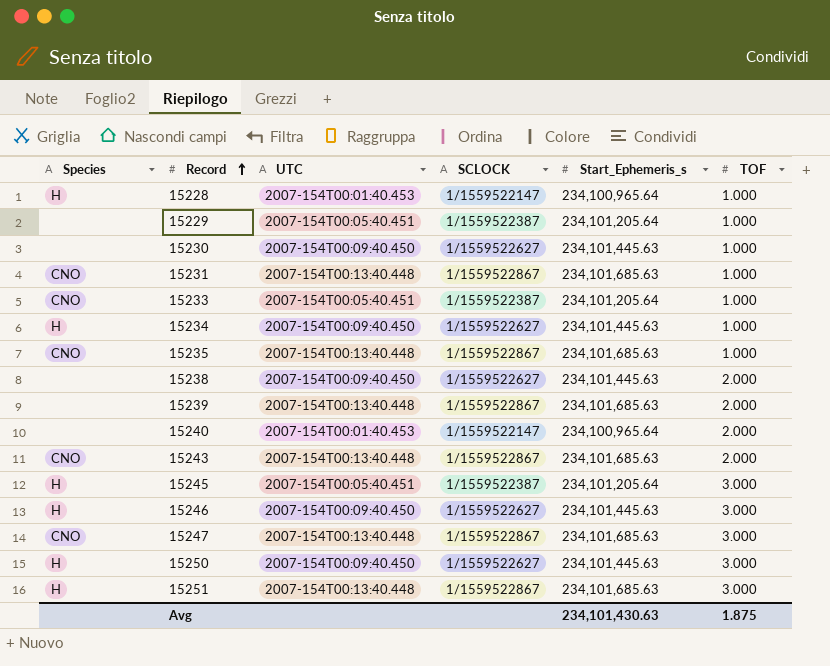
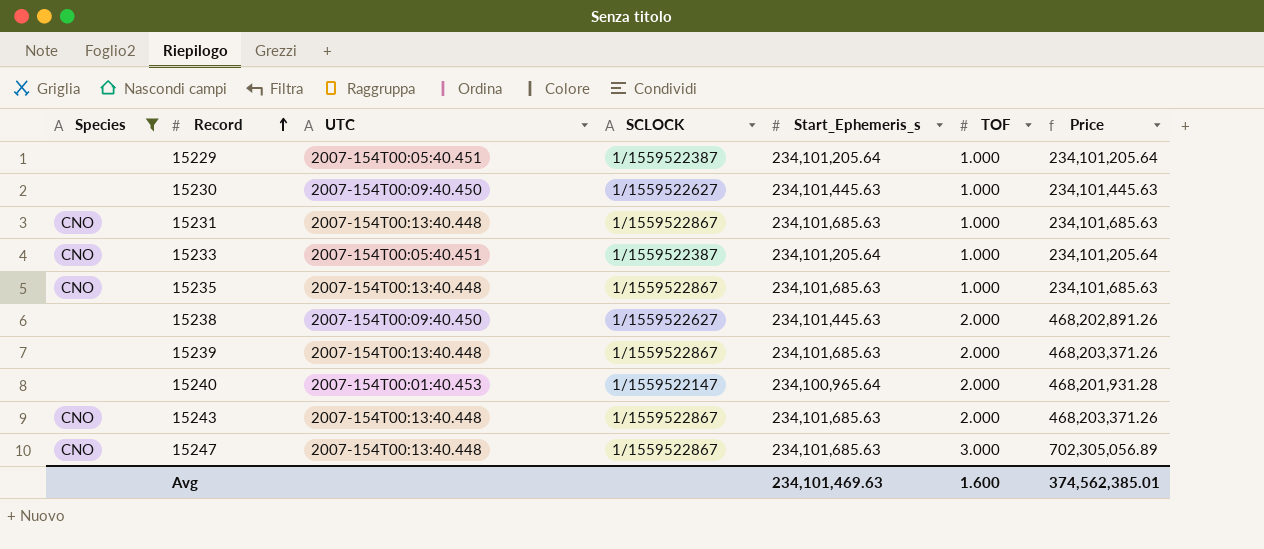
filter: none -> Species != H
column Price | formula: none -> [Start_Ephemeris_s] * [TOF]
Avg | Start_Ephemeris_s: 234,101,430.63 -> 234,101,469.63
Avg | TOF: 1.875 -> 1.600

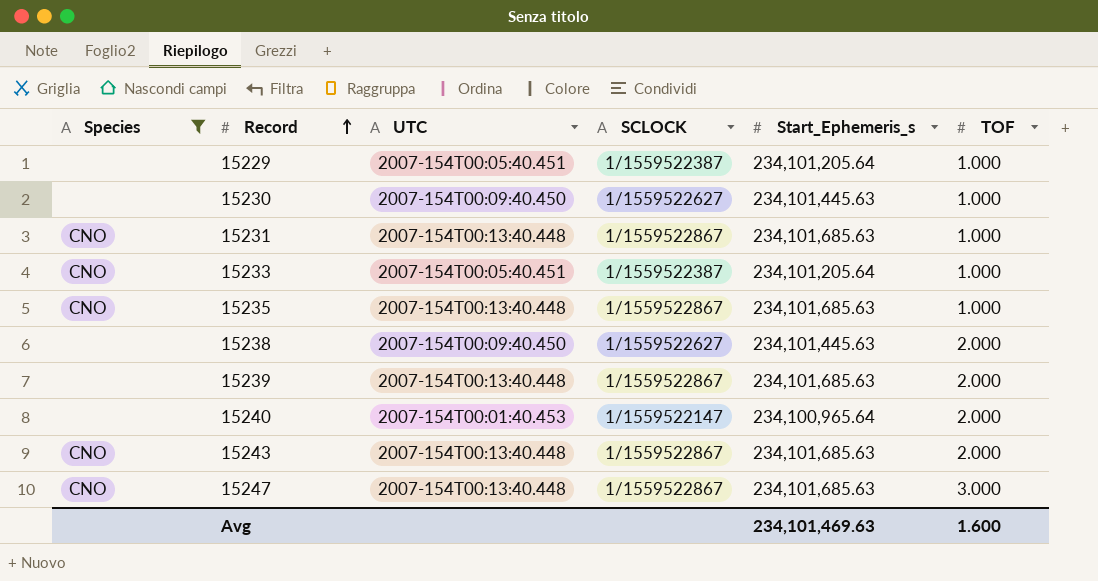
column Price | formula: [Start_Ephemeris_s] * [TOF] -> none

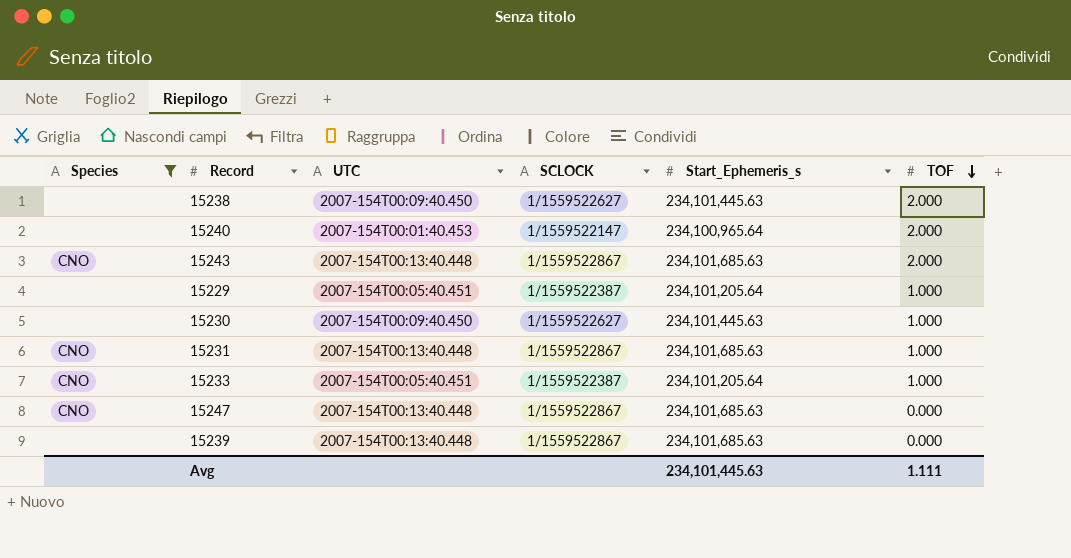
row order: Record ascending -> TOF descending
row 15235: CNO | 2007-154T00:13:40.448 | 1/1559522867 | 234,101,685.63 | 1.000 -> none
15247 | TOF: 3.000 -> 0.000
15239 | TOF: 2.000 -> 0.000
Avg | Start_Ephemeris_s: 234,101,469.63 -> 234,101,445.63
Avg | TOF: 1.600 -> 1.111

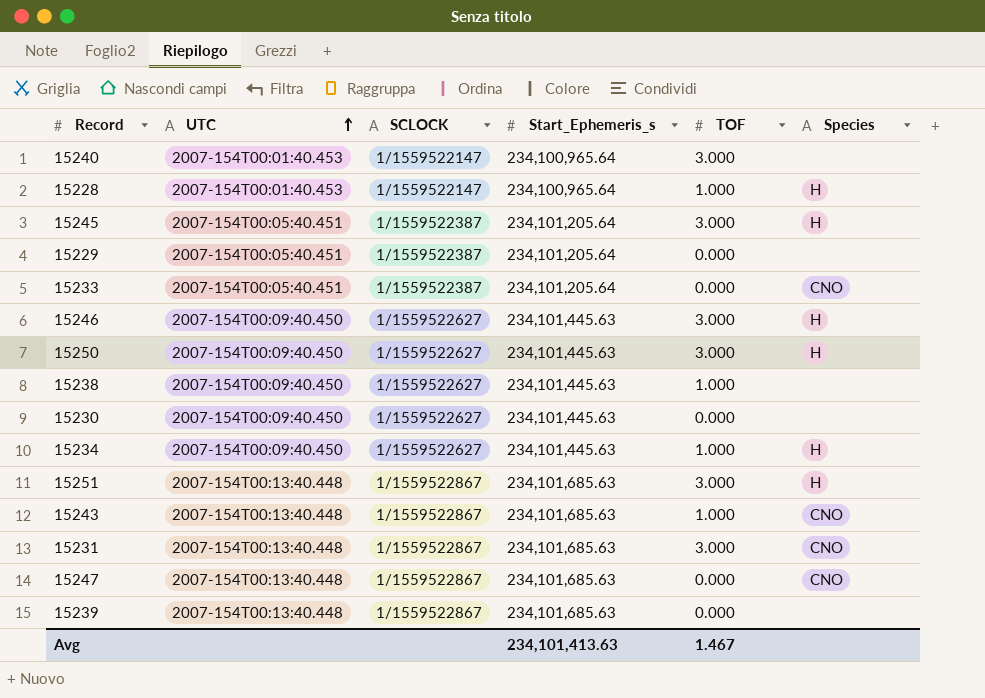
filter: Species != H -> none
row order: TOF descending -> UTC ascending
column Species | position: 1 -> 6
15240 | TOF: 2.000 -> 3.000
15229 | TOF: 1.000 -> 0.000
15233 | TOF: 1.000 -> 0.000
15238 | TOF: 2.000 -> 1.000
15230 | TOF: 1.000 -> 0.000
15243 | TOF: 2.000 -> 1.000
15231 | TOF: 1.000 -> 3.000
Avg | Start_Ephemeris_s: 234,101,445.63 -> 234,101,413.63
Avg | TOF: 1.111 -> 1.467

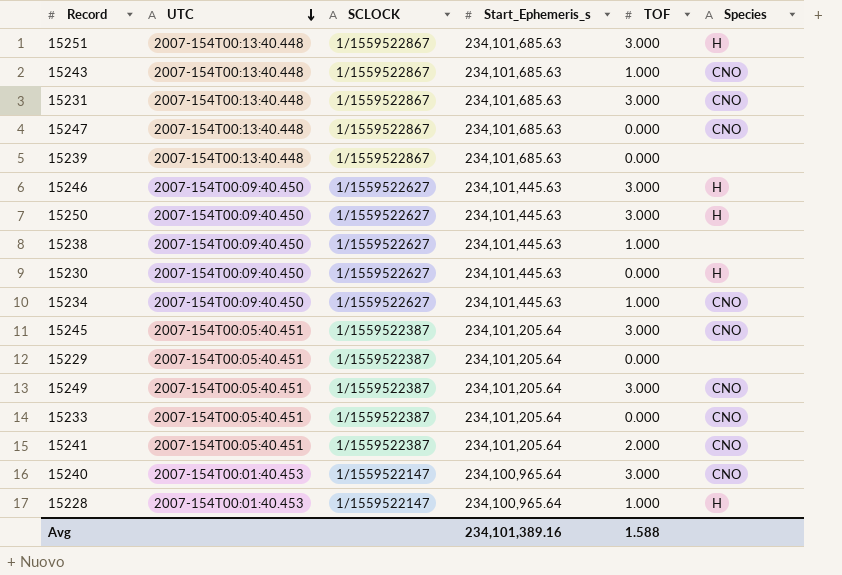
row order: UTC ascending -> UTC descending
15230 | Species: none -> H
15234 | Species: H -> CNO
15245 | Species: H -> CNO
row 15249: none -> 2007-154T00:05:40.451 | 1/1559522387 | 234,101,205.64 | 3.000 | CNO
row 15241: none -> 2007-154T00:05:40.451 | 1/1559522387 | 234,101,205.64 | 2.000 | CNO
15240 | Species: none -> CNO
Avg | Start_Ephemeris_s: 234,101,413.63 -> 234,101,389.16
Avg | TOF: 1.467 -> 1.588

